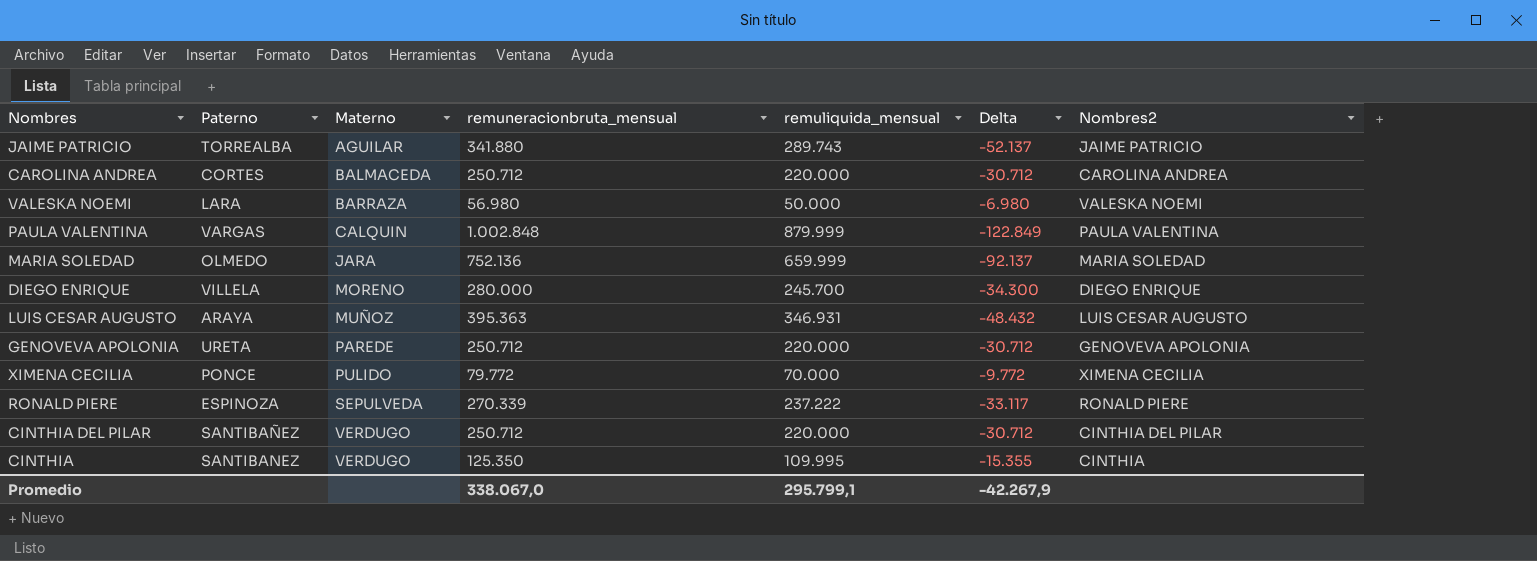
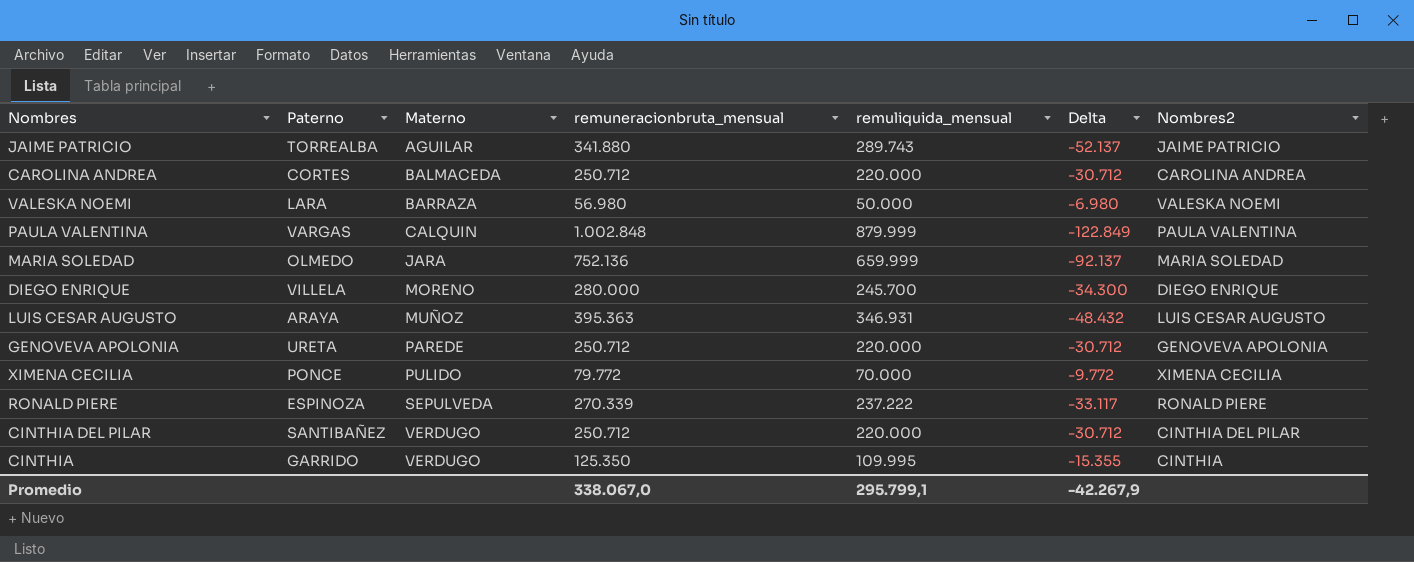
CINTHIA | Paterno: SANTIBANEZ -> GARRIDO

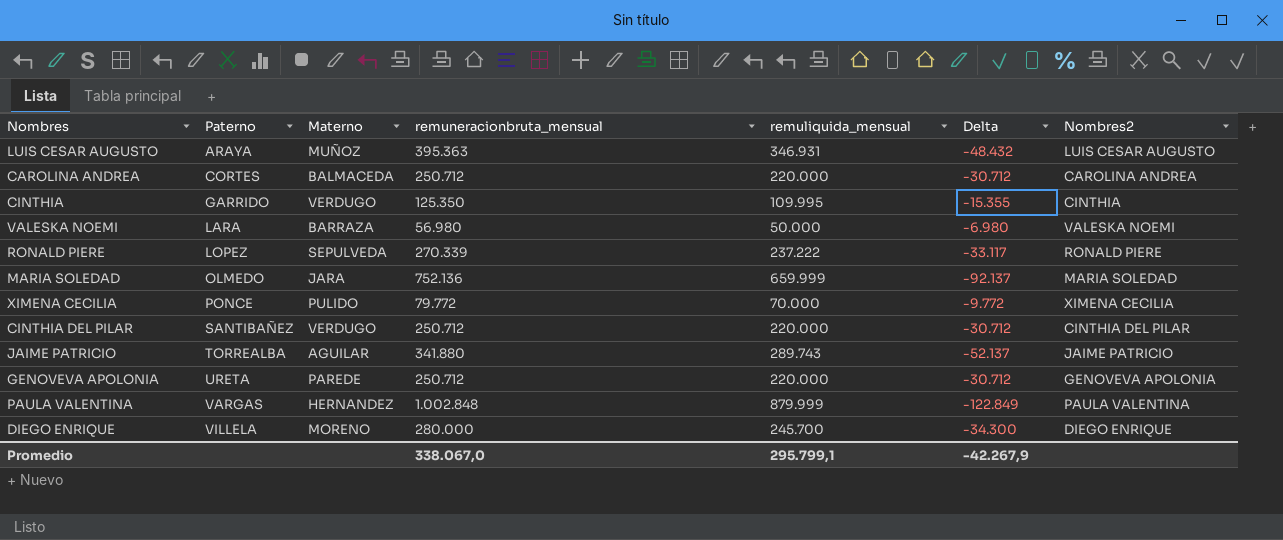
row order: Materno ascending -> Paterno ascending
RONALD PIERE | Paterno: ESPINOZA -> LOPEZ
PAULA VALENTINA | Materno: CALQUIN -> HERNANDEZ

